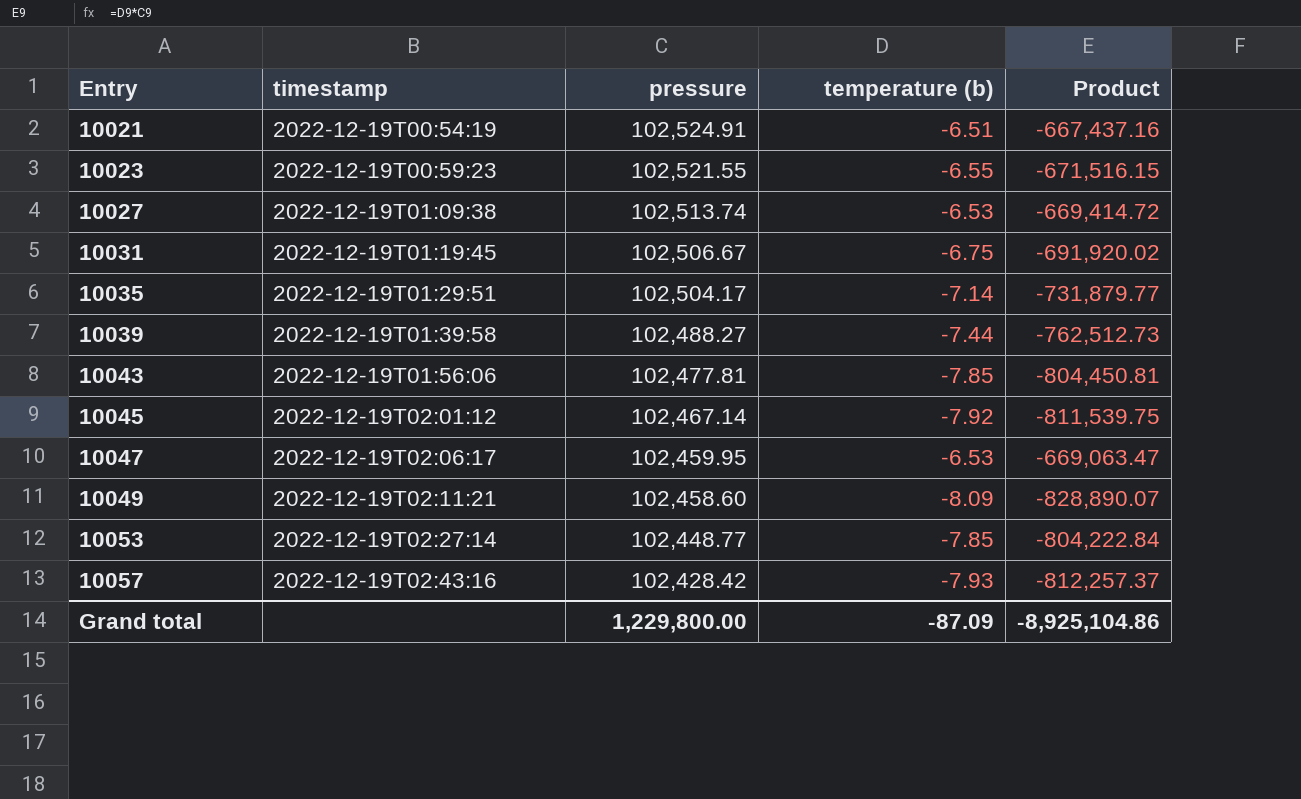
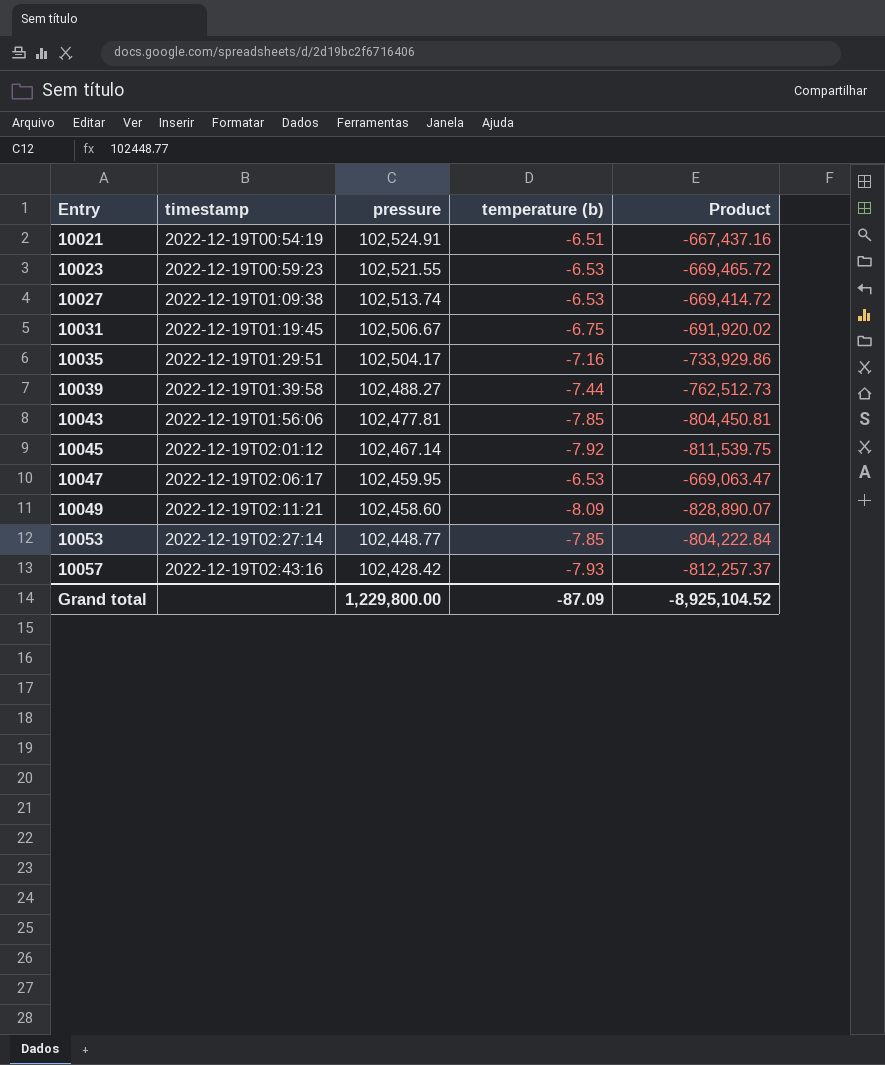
10023 | temperature (b): -6.55 -> -6.53
10023 | Product: -671,516.15 -> -669,465.72
10035 | temperature (b): -7.14 -> -7.16
10035 | Product: -731,879.77 -> -733,929.86
Grand total | Product: -8,925,104.86 -> -8,925,104.52

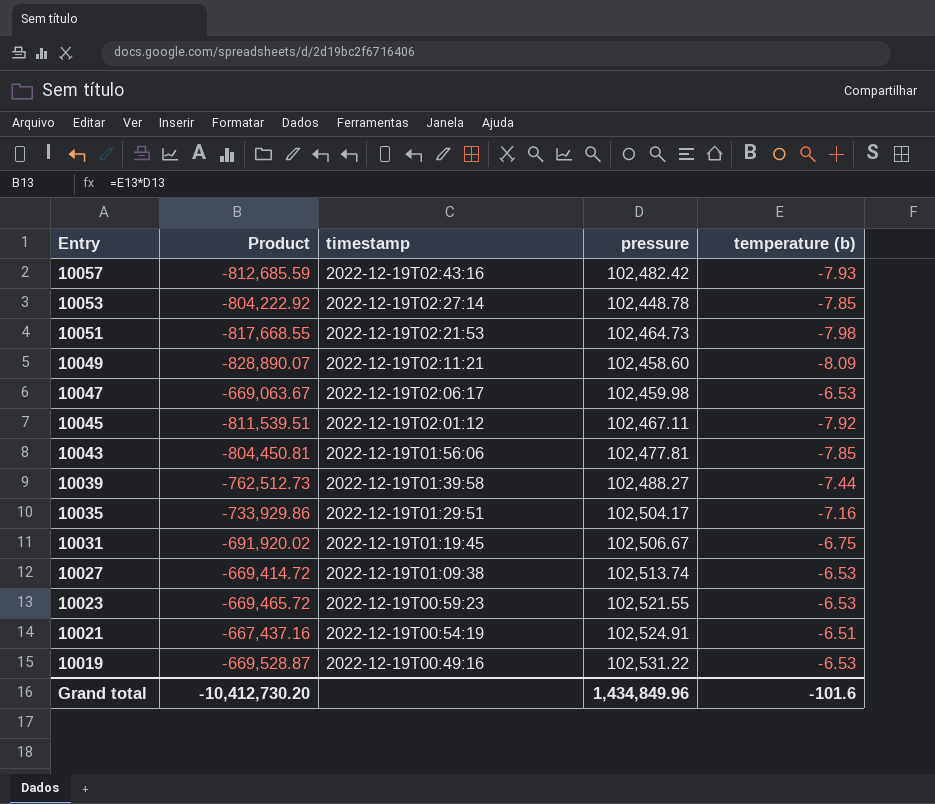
row order: Entry ascending -> Entry descending
column Product | position: 5 -> 2
10057 | Product: -812,257.37 -> -812,685.59
10057 | pressure: 102,428.42 -> 102,482.42
10053 | Product: -804,222.84 -> -804,222.92
10053 | pressure: 102,448.77 -> 102,448.78
row 10051: none -> -817,668.55 | 2022-12-19T02:21:53 | 102,464.73 | -7.98
10047 | Product: -669,063.47 -> -669,063.67
10047 | pressure: 102,459.95 -> 102,459.98
10045 | Product: -811,539.75 -> -811,539.51
10045 | pressure: 102,467.14 -> 102,467.11
row 10019: none -> -669,528.87 | 2022-12-19T00:49:16 | 102,531.22 | -6.53
Grand total | Product: -8,925,104.52 -> -10,412,730.20
Grand total | pressure: 1,229,800.00 -> 1,434,849.96
Grand total | temperature (b): -87.09 -> -101.6

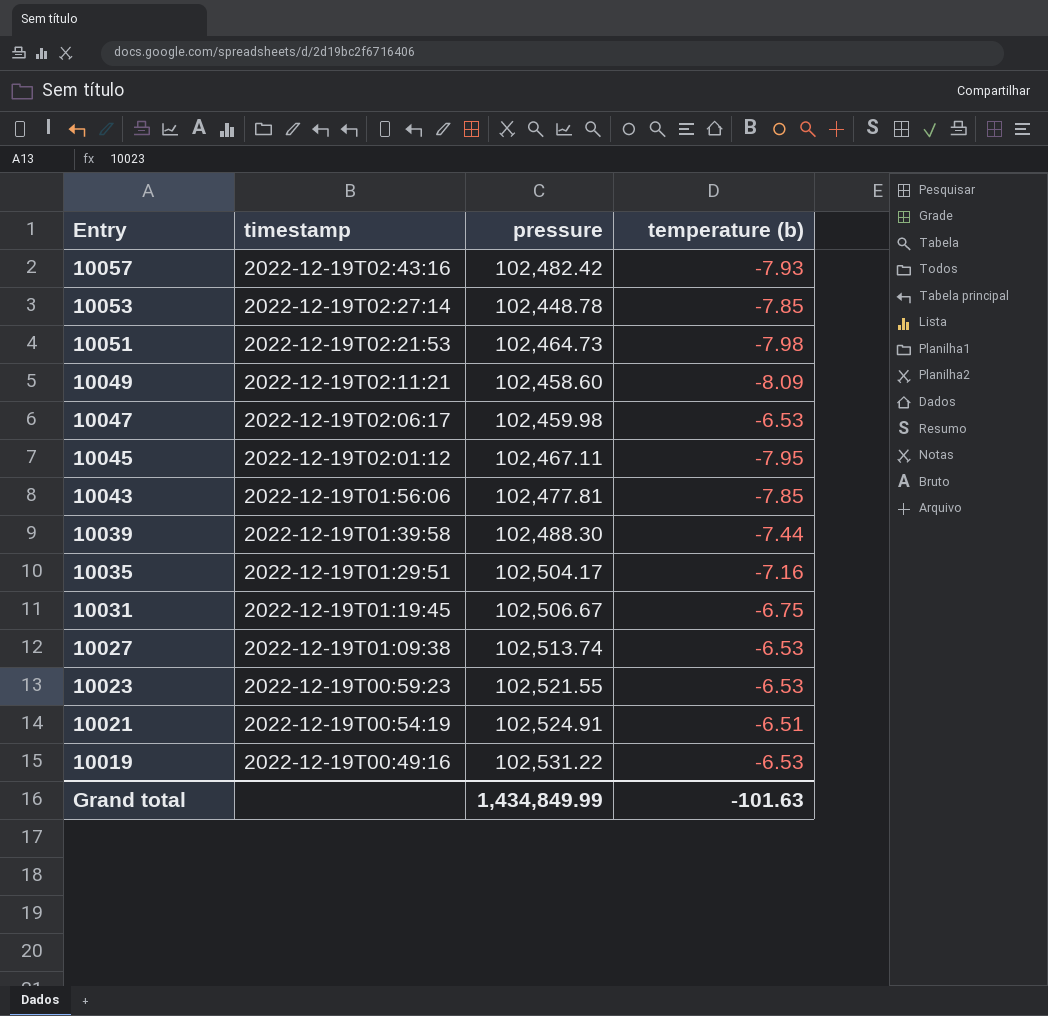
column Product | formula: [pressure] * [temperature (b)] -> none
10045 | temperature (b): -7.92 -> -7.95
10039 | pressure: 102,488.27 -> 102,488.30
Grand total | pressure: 1,434,849.96 -> 1,434,849.99
Grand total | temperature (b): -101.6 -> -101.63

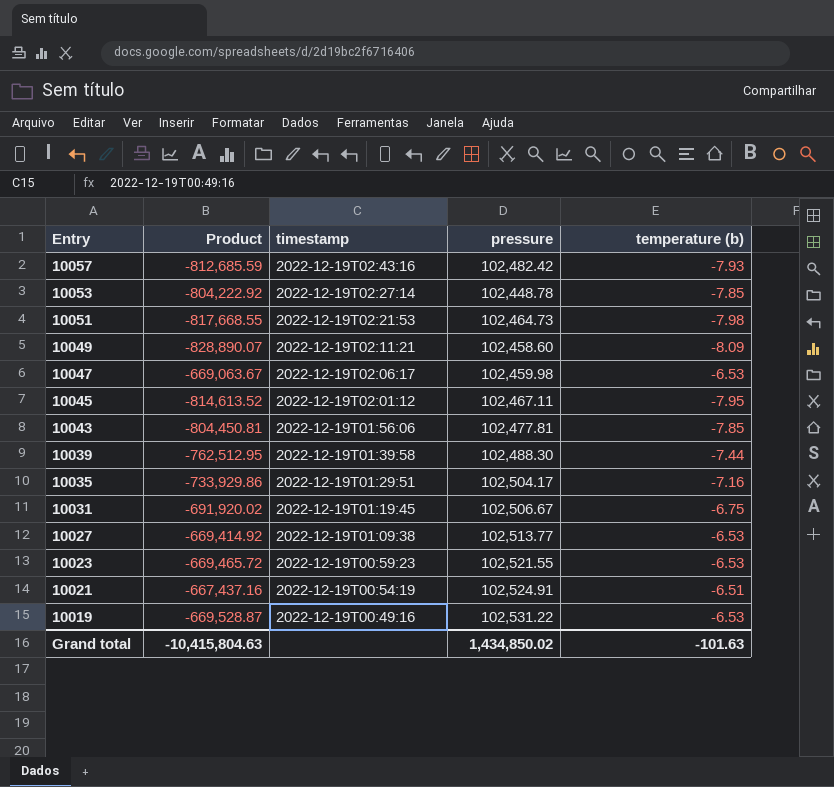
column Product | formula: none -> [pressure] * [temperature (b)]
10027 | pressure: 102,513.74 -> 102,513.77
Grand total | pressure: 1,434,849.99 -> 1,434,850.02

